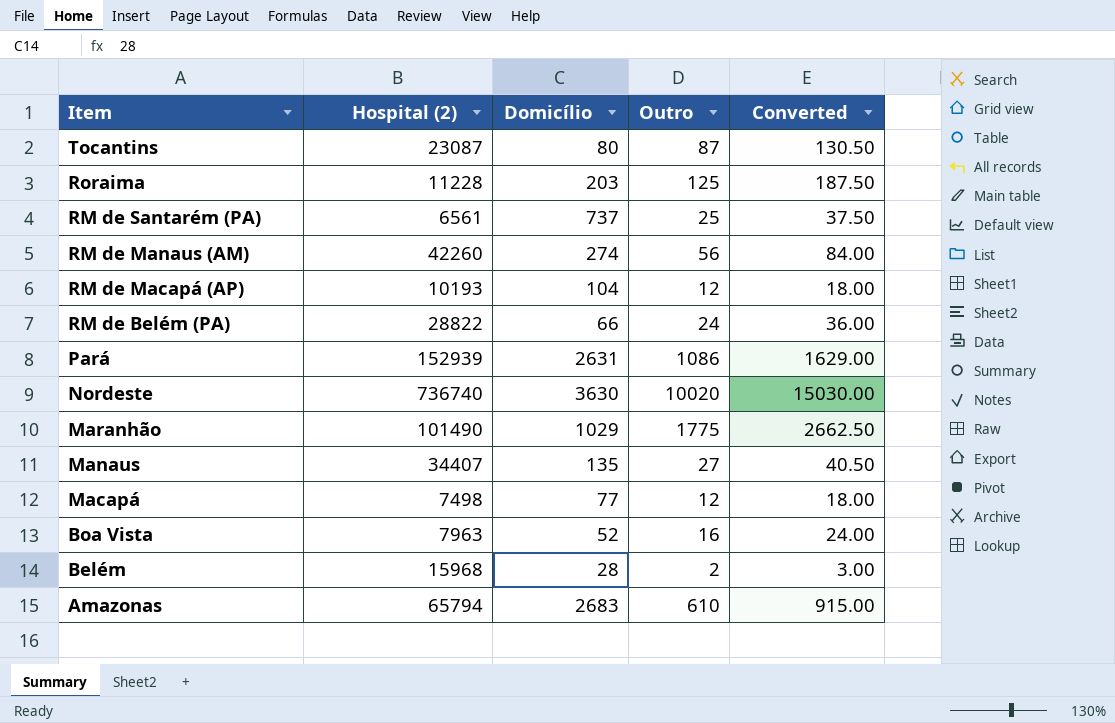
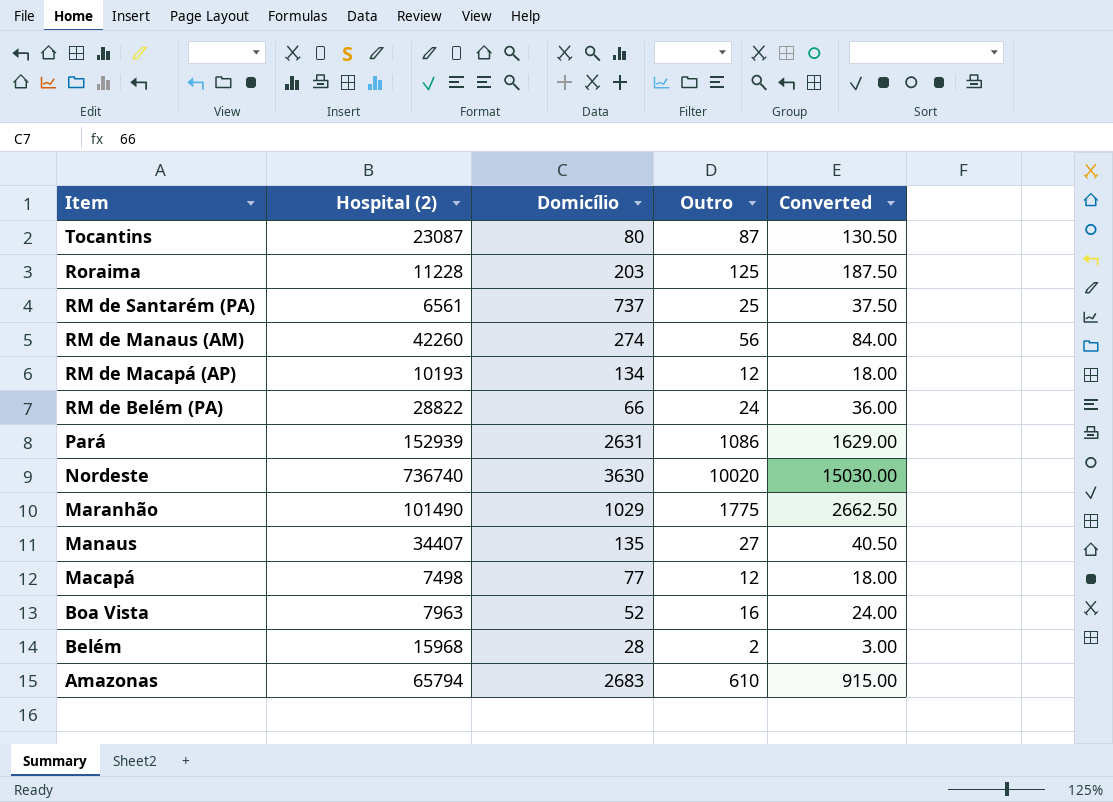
RM de Macapá (AP) | Domicílio: 104 -> 134

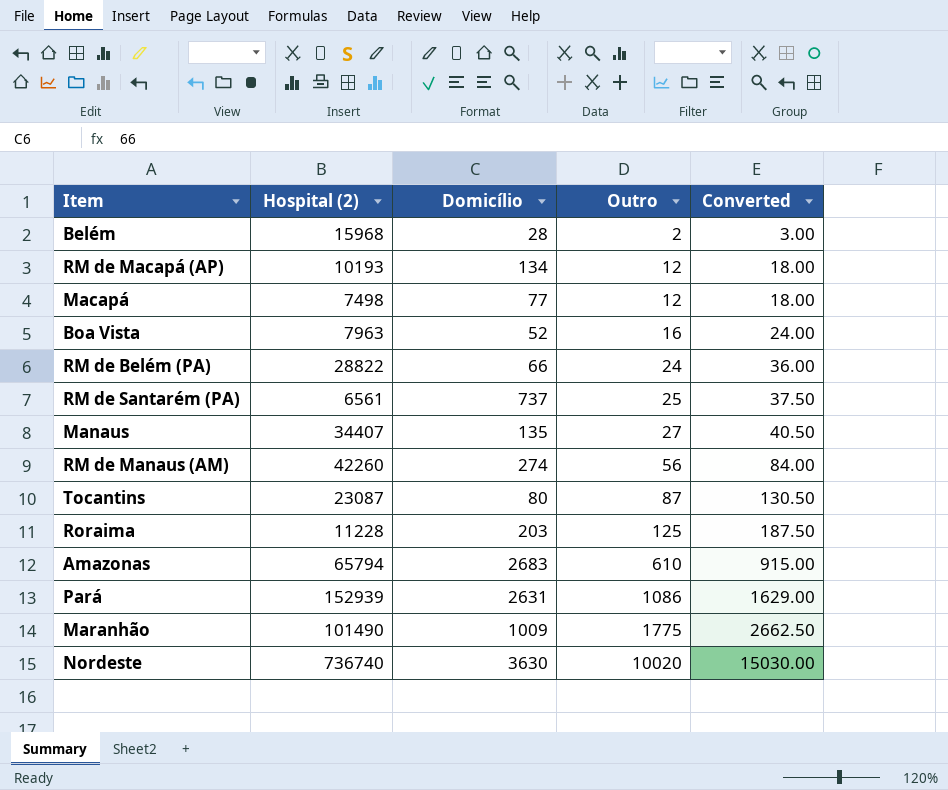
row order: Item descending -> Outro ascending
Maranhão | Domicílio: 1029 -> 1009

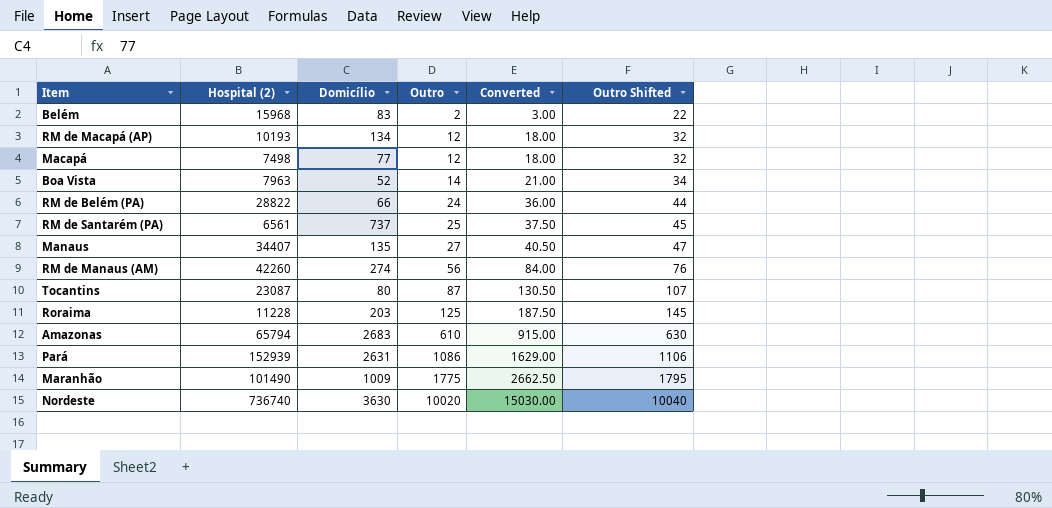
column Outro Shifted | formula: none -> [Outro] + 20
Belém | Domicílio: 28 -> 83
Boa Vista | Outro: 16 -> 14
Boa Vista | Converted: 24.00 -> 21.00

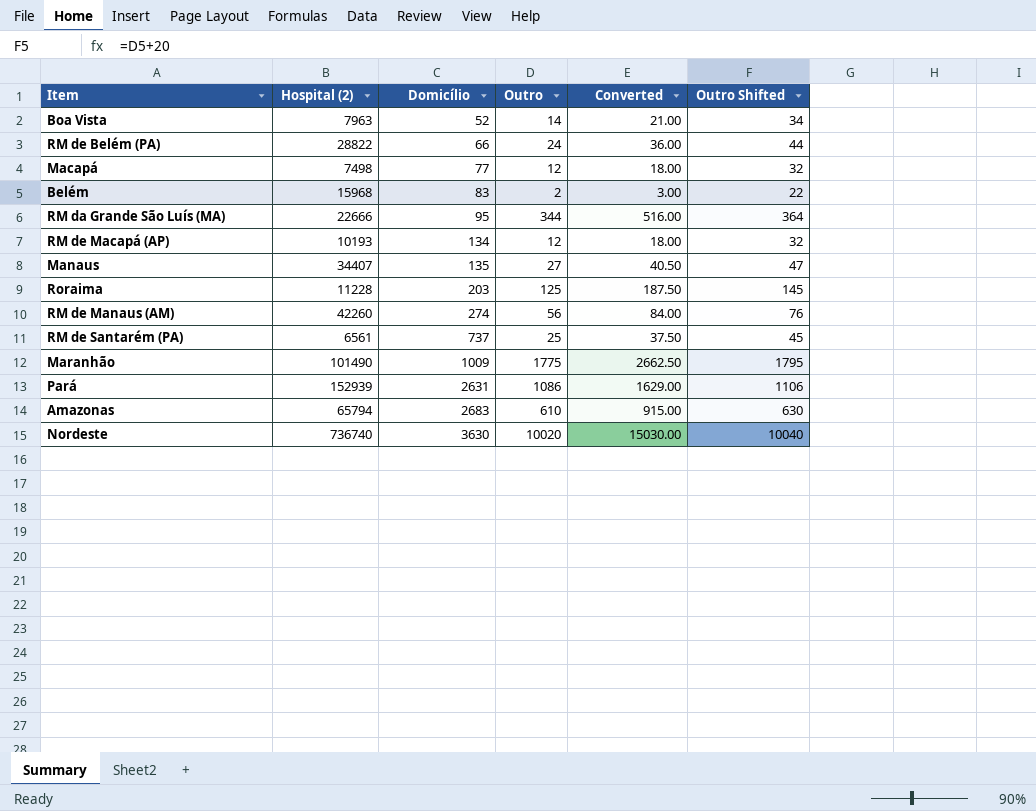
row order: Outro ascending -> Domicílio ascending
row Tocantins: 23087 | 80 | 87 | 130.50 | 107 -> none
row RM da Grande São Luís (MA): none -> 22666 | 95 | 344 | 516.00 | 364

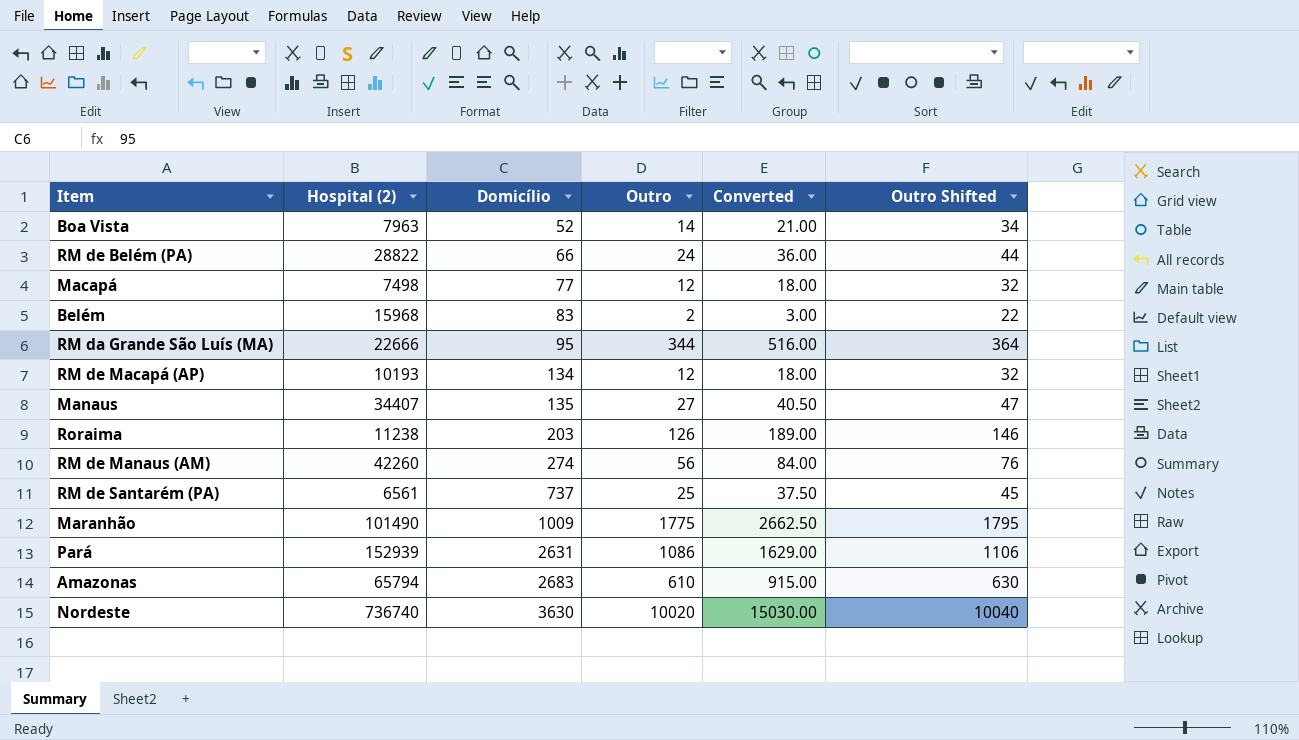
Roraima | Hospital (2): 11228 -> 11238
Roraima | Outro: 125 -> 126
Roraima | Converted: 187.50 -> 189.00
Roraima | Outro Shifted: 145 -> 146

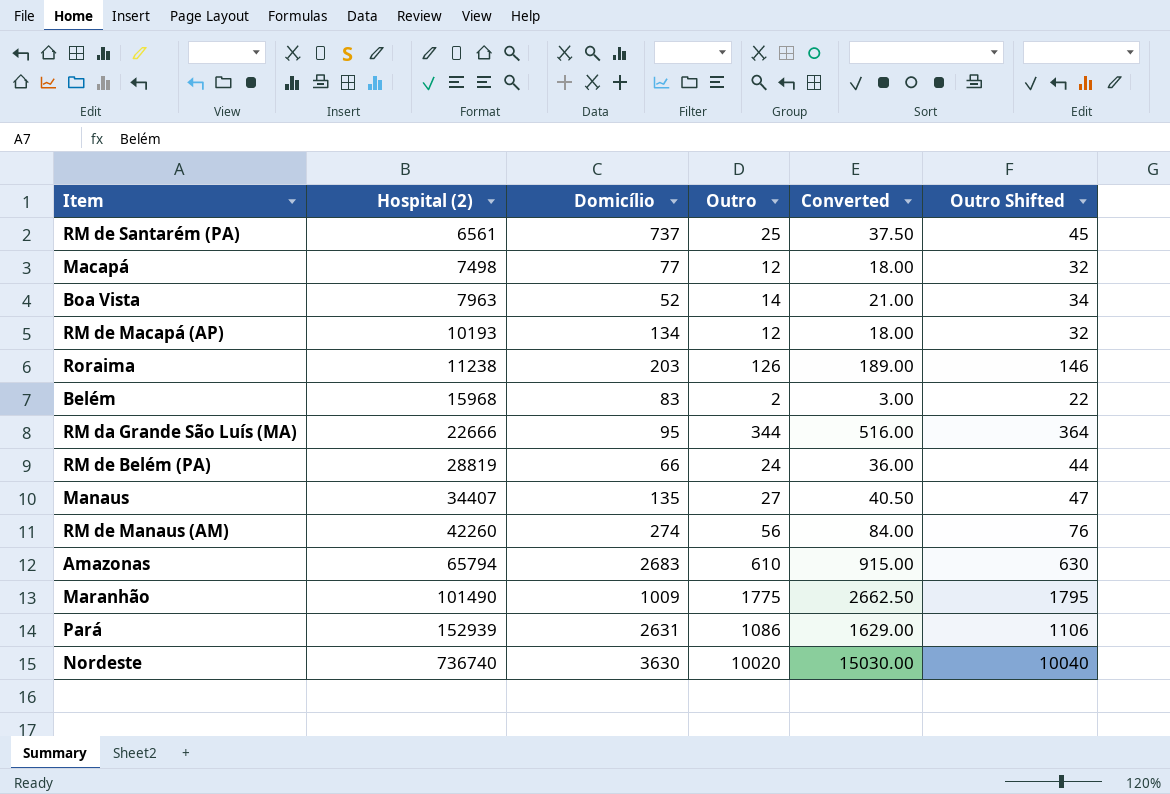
row order: Domicílio ascending -> Hospital (2) ascending
RM de Belém (PA) | Hospital (2): 28822 -> 28819

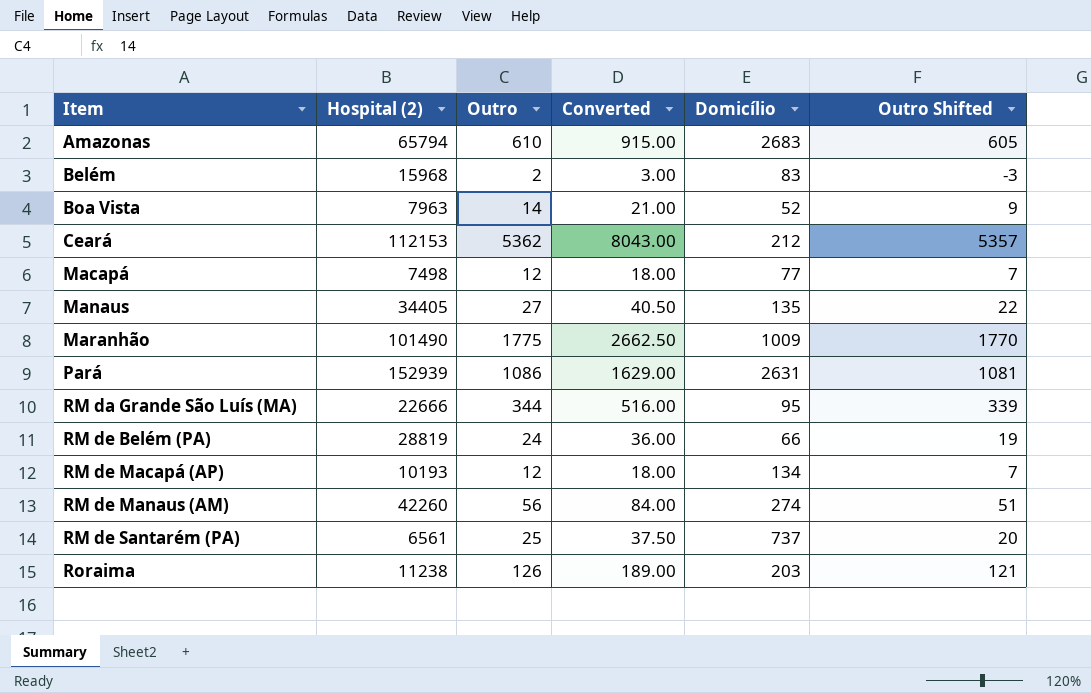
row order: Hospital (2) ascending -> Item ascending
column Domicílio | position: 3 -> 5
column Outro Shifted | formula: [Outro] + 20 -> [Outro] - 5
row Nordeste: 736740 | 3630 | 10020 | 15030.00 | 10040 -> none
row Ceará: none -> 112153 | 5362 | 8043.00 | 212 | 5357
Manaus | Hospital (2): 34407 -> 34405

